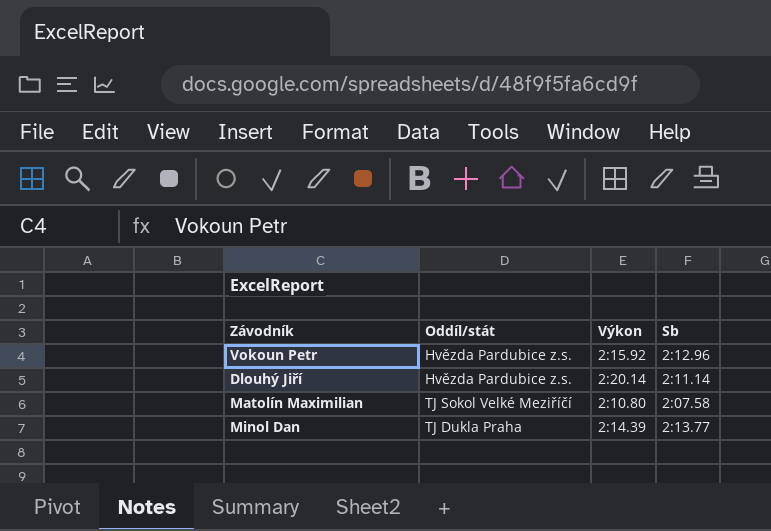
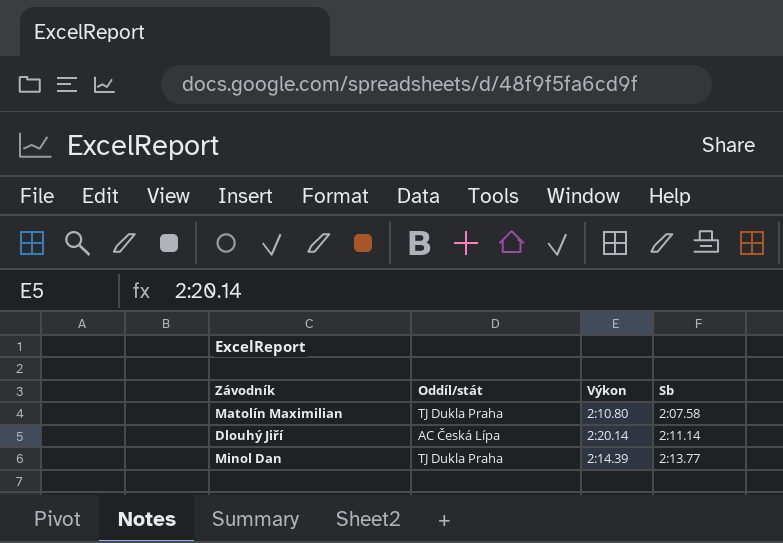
row order: none -> Sb ascending
row Vokoun Petr: Hvězda Pardubice z.s. | 2:15.92 | 2:12.96 -> none
Matolín Maximilian | Oddíl/stát: TJ Sokol Velké Meziříčí -> TJ Dukla Praha
Dlouhý Jiří | Oddíl/stát: Hvězda Pardubice z.s. -> AC Česká Lípa

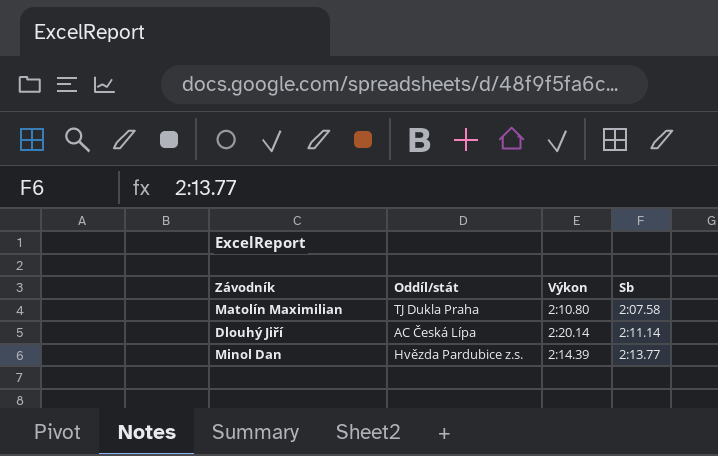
Minol Dan | Oddíl/stát: TJ Dukla Praha -> Hvězda Pardubice z.s.

